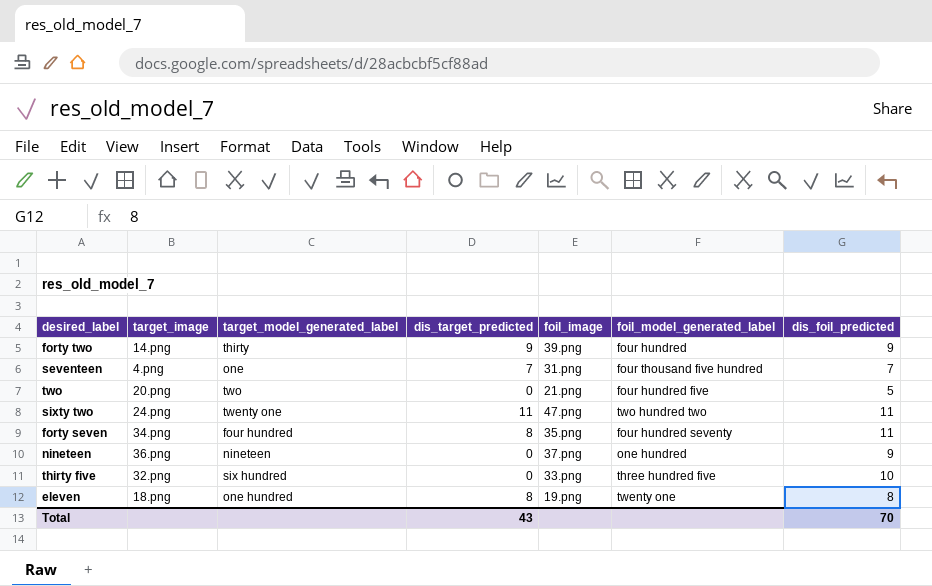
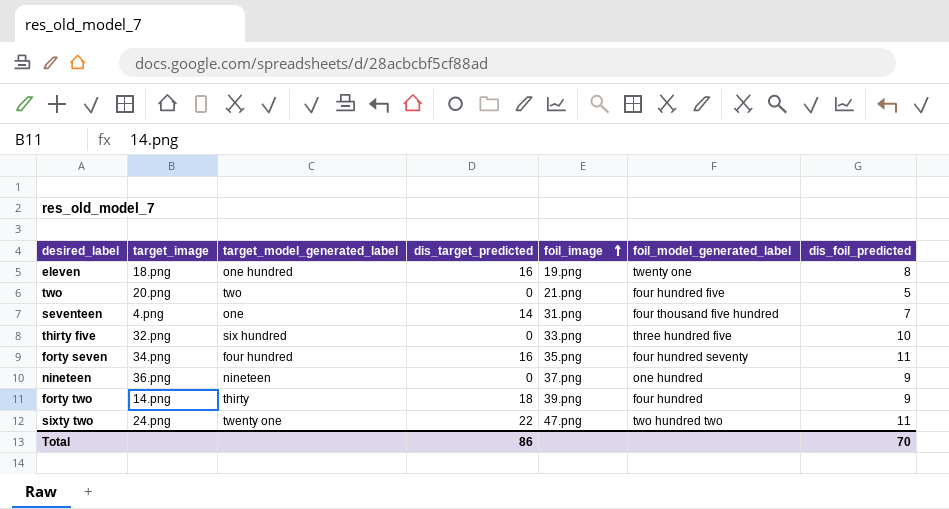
row order: none -> foil_image ascending
eleven | dis_target_predicted: 8 -> 16
seventeen | dis_target_predicted: 7 -> 14
forty seven | dis_target_predicted: 8 -> 16
forty two | dis_target_predicted: 9 -> 18
sixty two | dis_target_predicted: 11 -> 22
Total | dis_target_predicted: 43 -> 86

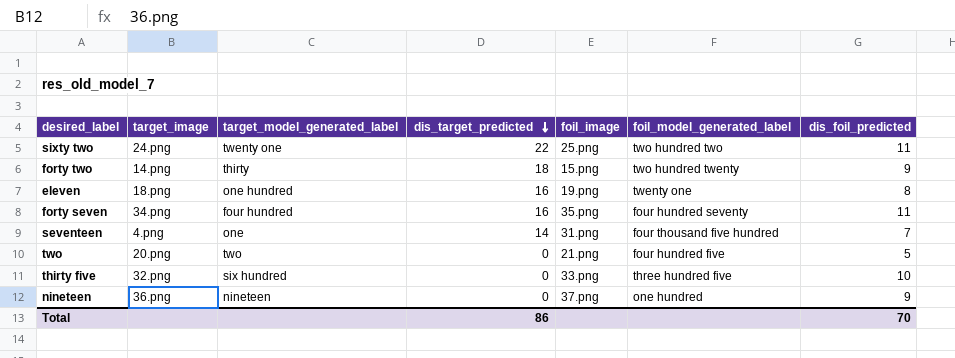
row order: foil_image ascending -> dis_target_predicted descending
sixty two | foil_image: 47.png -> 25.png
forty two | foil_image: 39.png -> 15.png
forty two | foil_model_generated_label: four hundred -> two hundred twenty

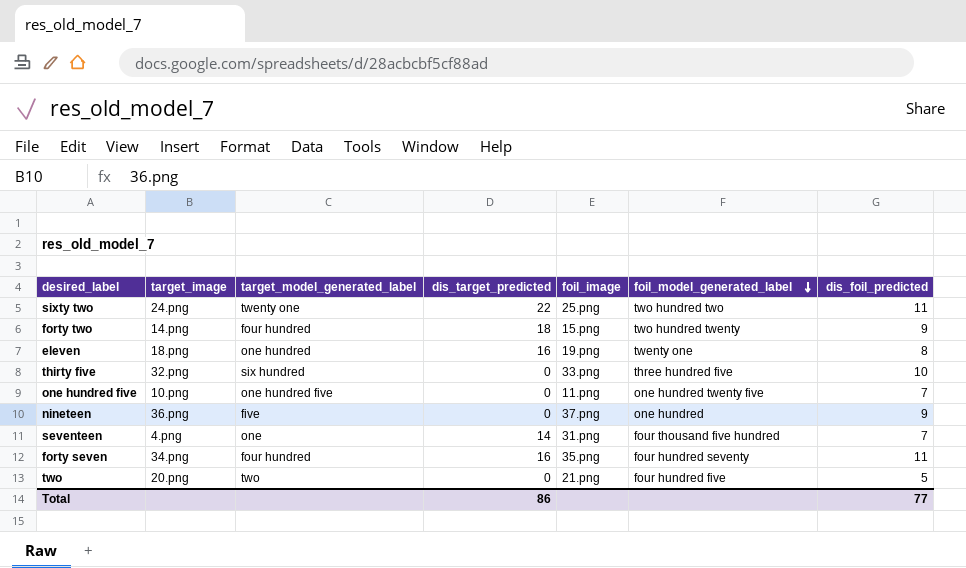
row order: dis_target_predicted descending -> foil_model_generated_label descending
forty two | target_model_generated_label: thirty -> four hundred
row one hundred five: none -> 10.png | one hundred five | 0 | 11.png | one hundred twenty five | 7
nineteen | target_model_generated_label: nineteen -> five
Total | dis_foil_predicted: 70 -> 77

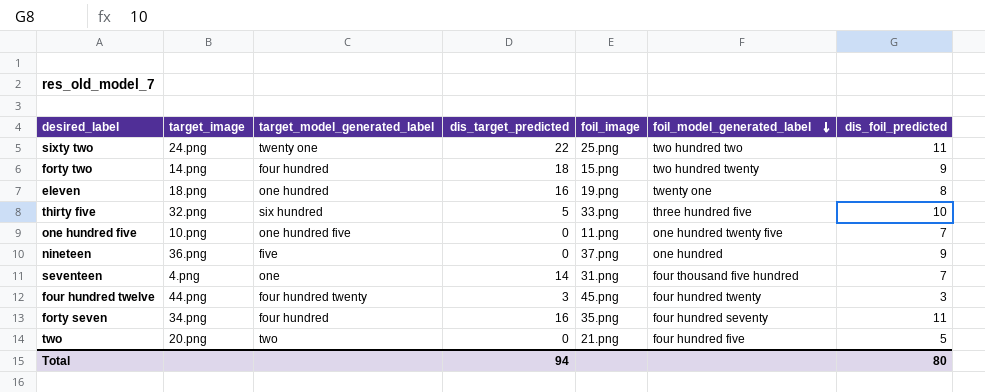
thirty five | dis_target_predicted: 0 -> 5
row four hundred twelve: none -> 44.png | four hundred twenty | 3 | 45.png | four hundred twenty | 3
Total | dis_target_predicted: 86 -> 94
Total | dis_foil_predicted: 77 -> 80

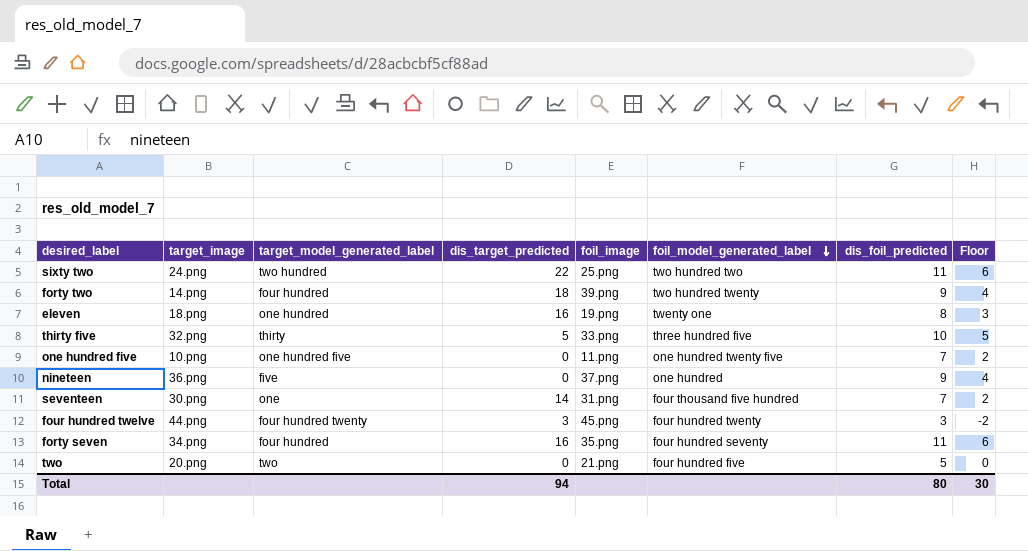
column Floor | formula: none -> [dis_foil_predicted] - 5
sixty two | target_model_generated_label: twenty one -> two hundred
forty two | foil_image: 15.png -> 39.png
thirty five | target_model_generated_label: six hundred -> thirty
seventeen | target_image: 4.png -> 30.png

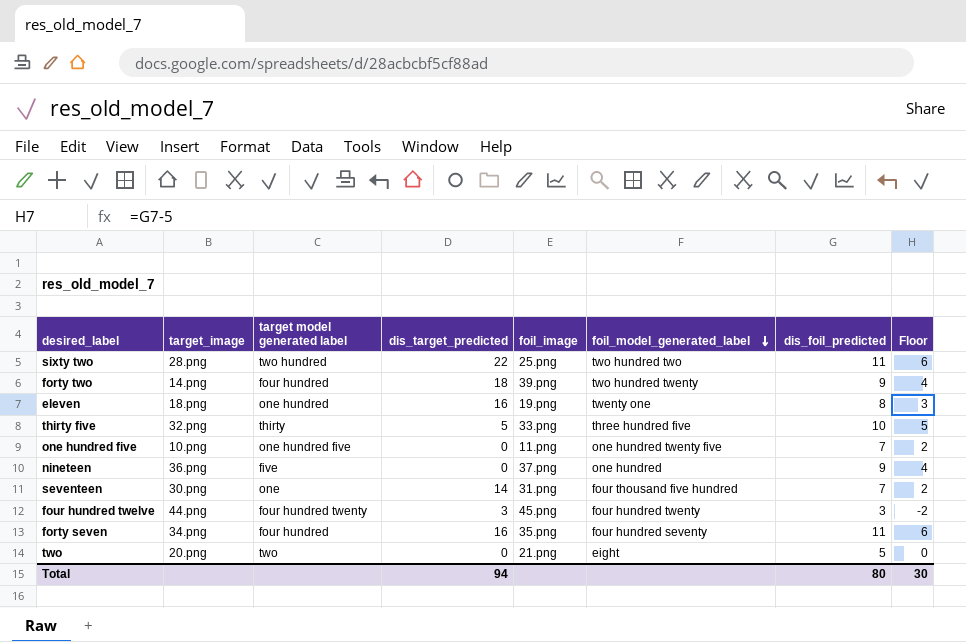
column name: target_model_generated_label -> target model generated label
sixty two | target_image: 24.png -> 28.png
two | foil_model_generated_label: four hundred five -> eight

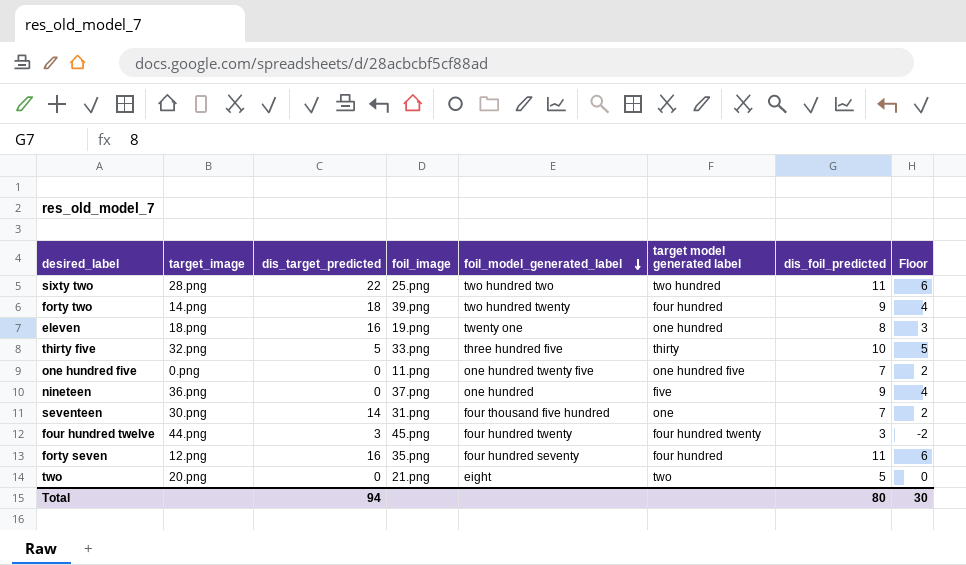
column target model generated label | position: 3 -> 6
one hundred five | target_image: 10.png -> 0.png
forty seven | target_image: 34.png -> 12.png

